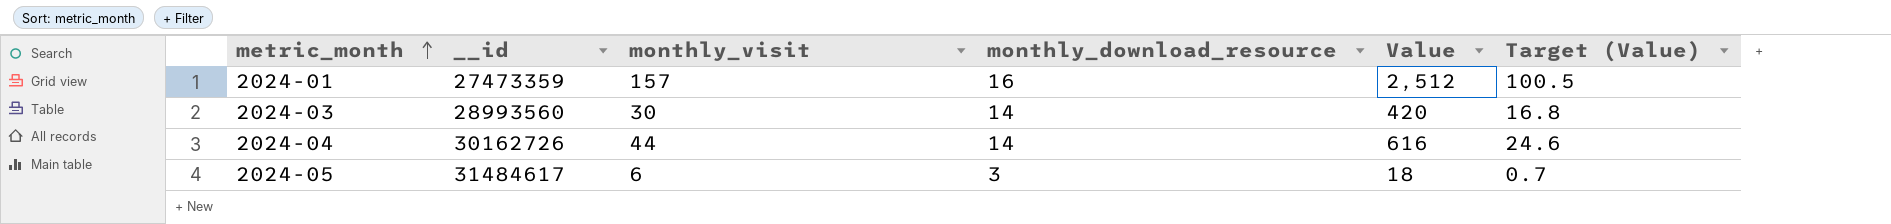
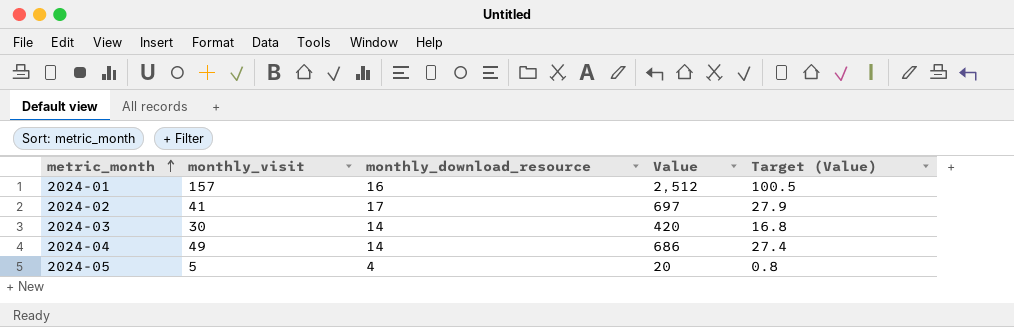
column __id | position: 2 -> none
row 2024-02: none -> 41 | 17 | 697 | 27.9
2024-04 | monthly_visit: 44 -> 49
2024-04 | Value: 616 -> 686
2024-04 | Target (Value): 24.6 -> 27.4
2024-05 | monthly_visit: 6 -> 5
2024-05 | monthly_download_resource: 3 -> 4
2024-05 | Value: 18 -> 20
2024-05 | Target (Value): 0.7 -> 0.8

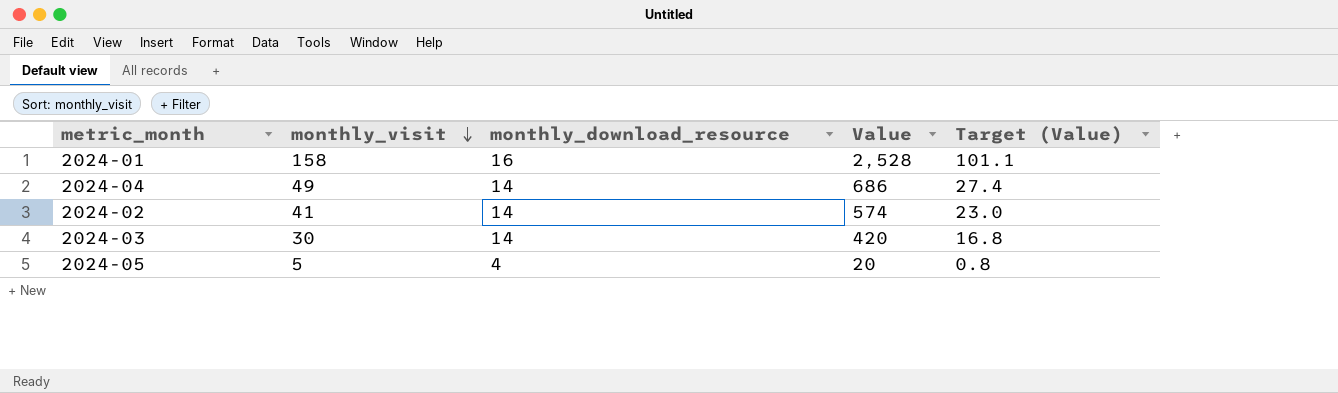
row order: metric_month ascending -> monthly_visit descending
2024-01 | monthly_visit: 157 -> 158
2024-01 | Value: 2,512 -> 2,528
2024-01 | Target (Value): 100.5 -> 101.1
2024-02 | monthly_download_resource: 17 -> 14
2024-02 | Value: 697 -> 574
2024-02 | Target (Value): 27.9 -> 23.0

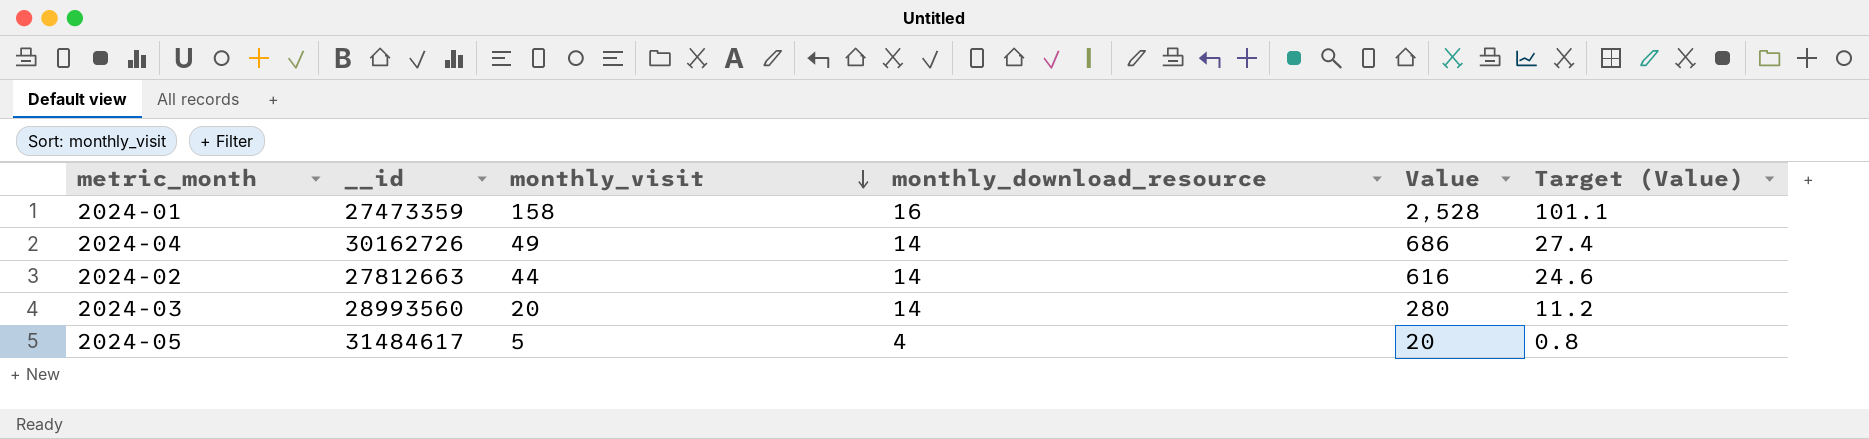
column __id | position: none -> 2
2024-02 | monthly_visit: 41 -> 44
2024-02 | Value: 574 -> 616
2024-02 | Target (Value): 23.0 -> 24.6
2024-03 | monthly_visit: 30 -> 20
2024-03 | Value: 420 -> 280
2024-03 | Target (Value): 16.8 -> 11.2

